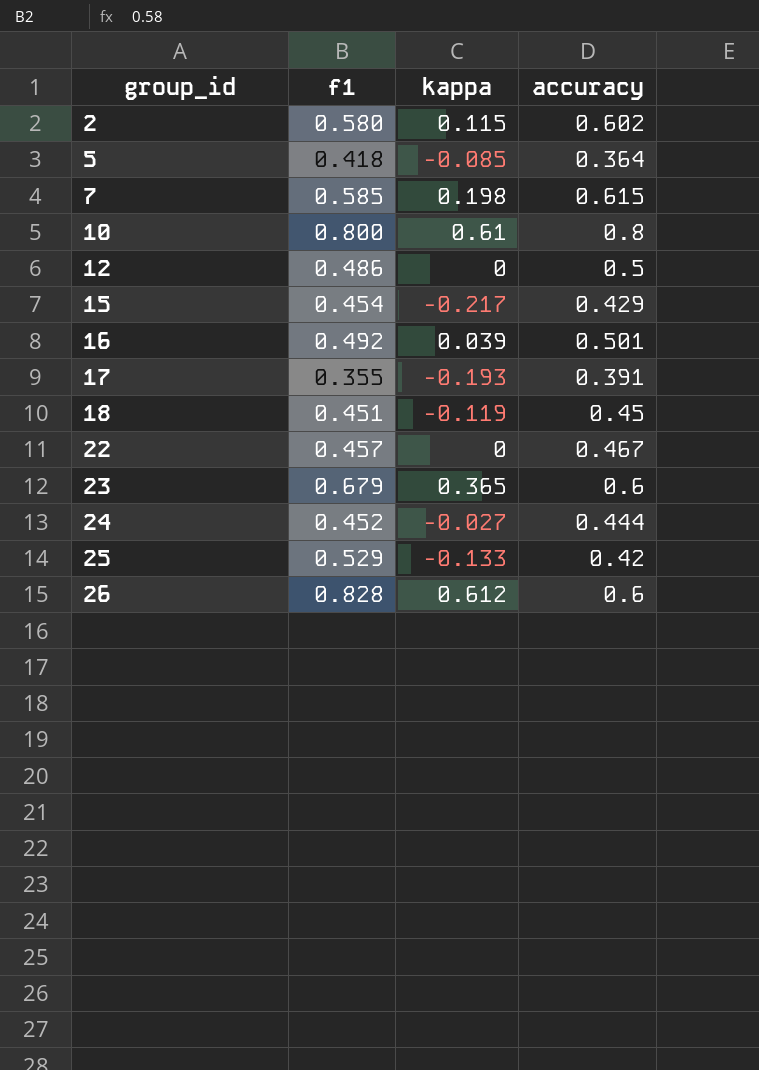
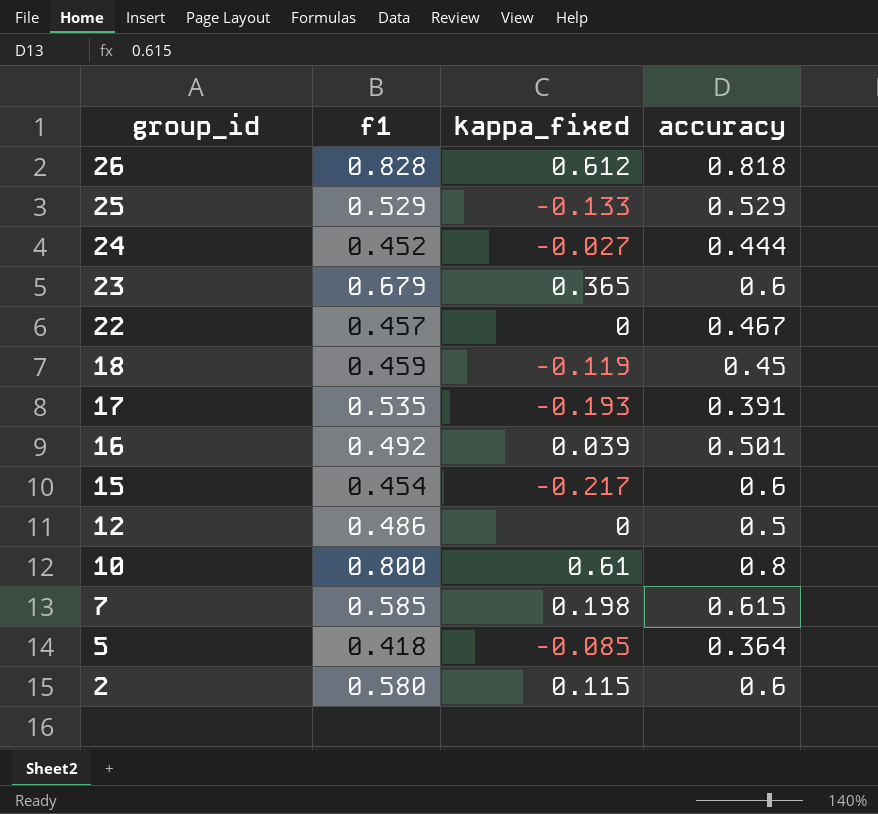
row order: group_id ascending -> group_id descending
column name: kappa -> kappa_fixed
26 | accuracy: 0.6 -> 0.818
25 | accuracy: 0.42 -> 0.529
18 | f1: 0.451 -> 0.459
17 | f1: 0.355 -> 0.535
15 | accuracy: 0.429 -> 0.6
2 | accuracy: 0.602 -> 0.6

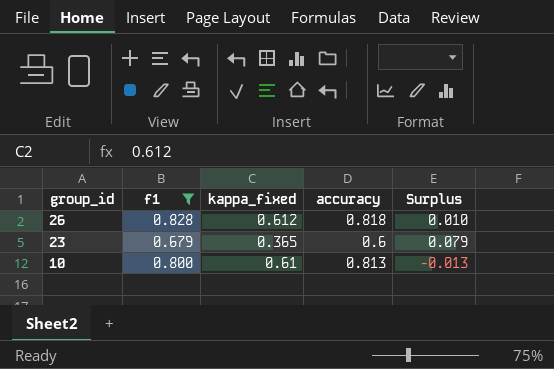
filter: none -> f1 >= 0.679
column Surplus | formula: none -> [f1] - [accuracy]
10 | accuracy: 0.8 -> 0.813

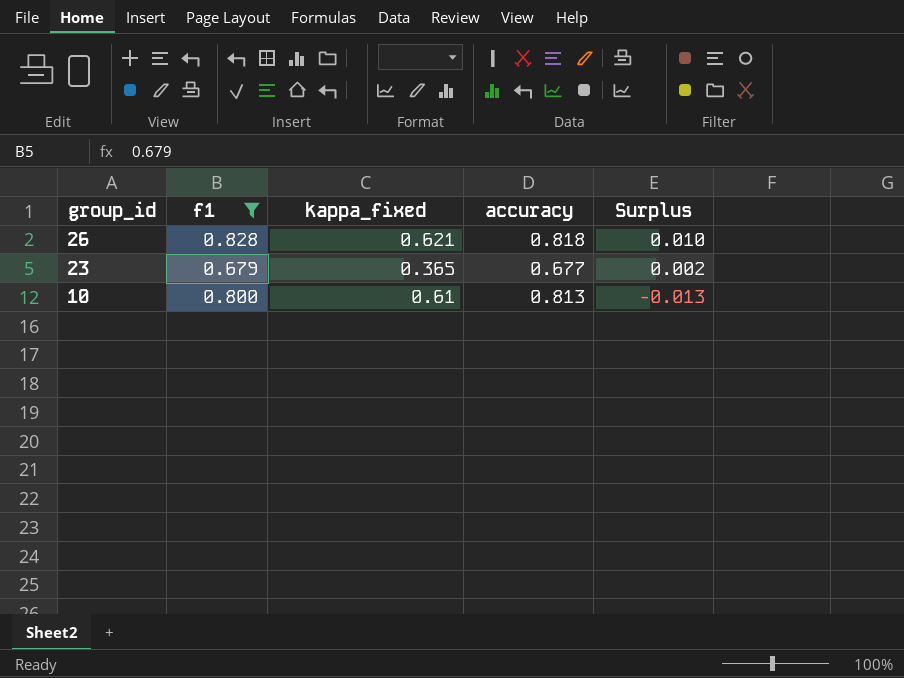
26 | kappa_fixed: 0.612 -> 0.621
23 | accuracy: 0.6 -> 0.677
23 | Surplus: 0.079 -> 0.002

